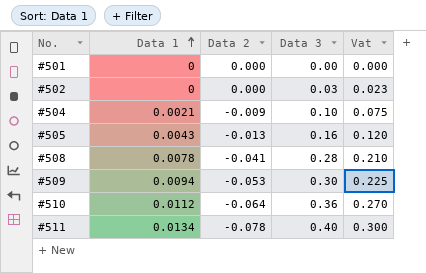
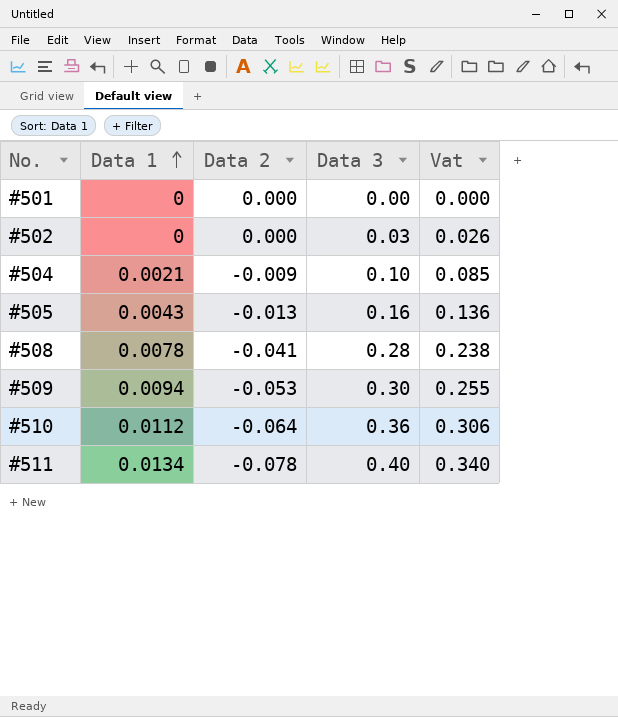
column Vat | formula: [Data 3] * 0.75 -> [Data 3] * 0.85

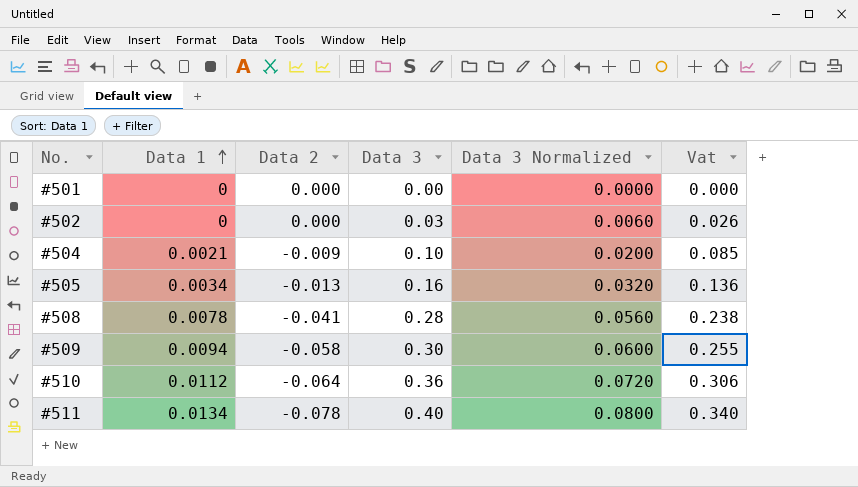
column Data 3 Normalized | formula: none -> [Data 3] * 0.2
#505 | Data 1: 0.0043 -> 0.0034
#509 | Data 2: -0.053 -> -0.058

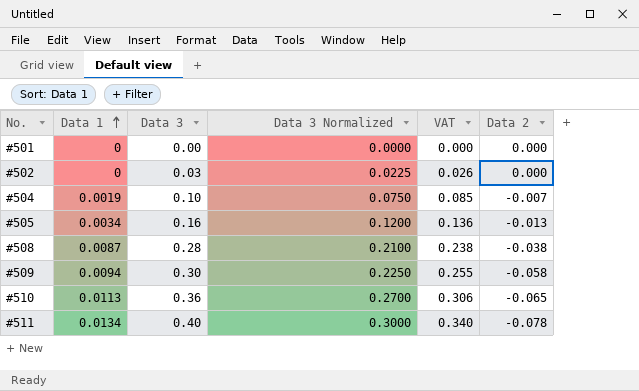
column Data 3 Normalized | formula: [Data 3] * 0.2 -> [Data 3] * 0.75
column name: Vat -> VAT
column Data 2 | position: 3 -> 6
#504 | Data 1: 0.0021 -> 0.0019
#504 | Data 2: -0.009 -> -0.007
#508 | Data 1: 0.0078 -> 0.0087
#508 | Data 2: -0.041 -> -0.038
#510 | Data 1: 0.0112 -> 0.0113
#510 | Data 2: -0.064 -> -0.065

